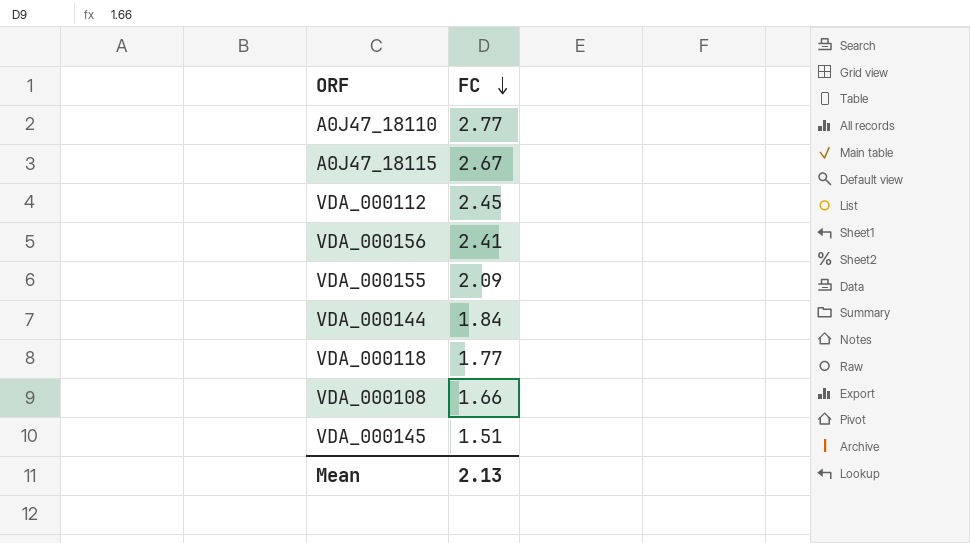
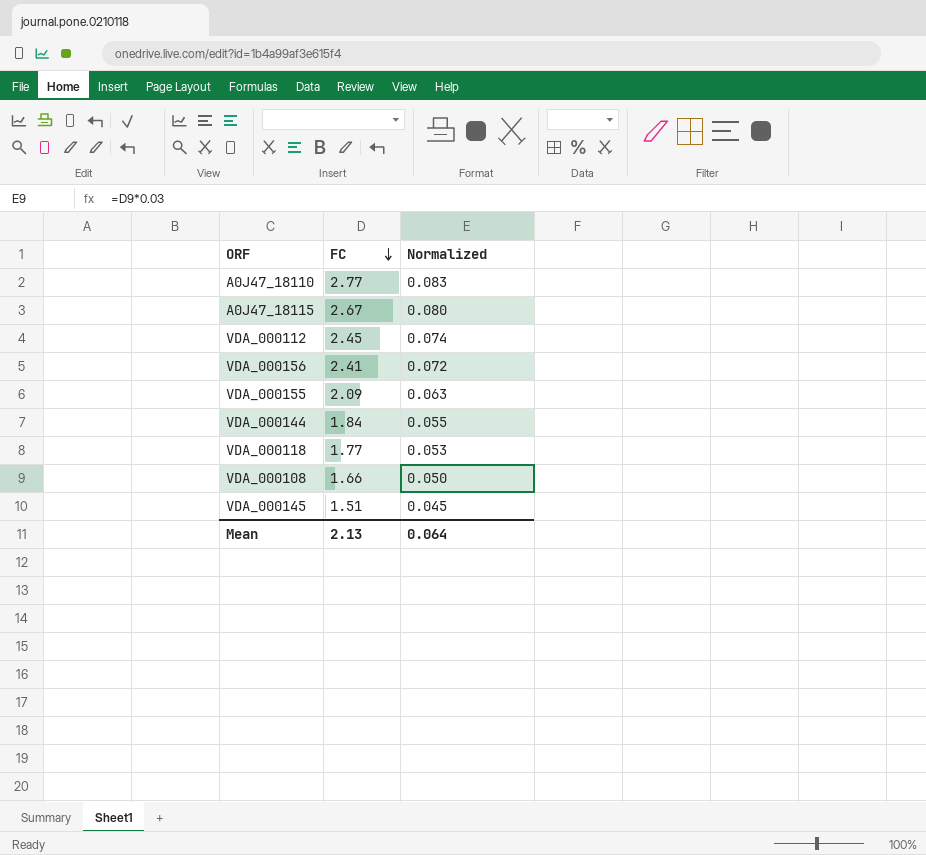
column Normalized | formula: none -> [FC] * 0.03

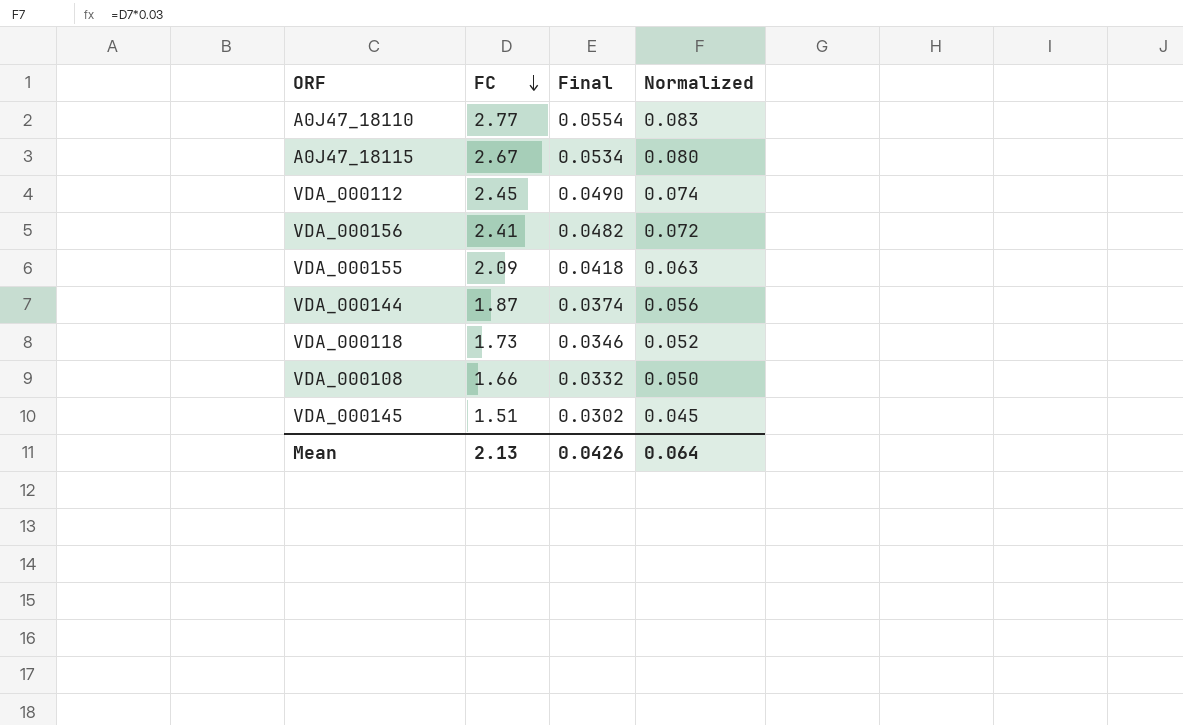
column Final | formula: none -> [FC] * 0.02
VDA_000144 | FC: 1.84 -> 1.87
VDA_000144 | Normalized: 0.055 -> 0.056
VDA_000118 | FC: 1.77 -> 1.73
VDA_000118 | Normalized: 0.053 -> 0.052

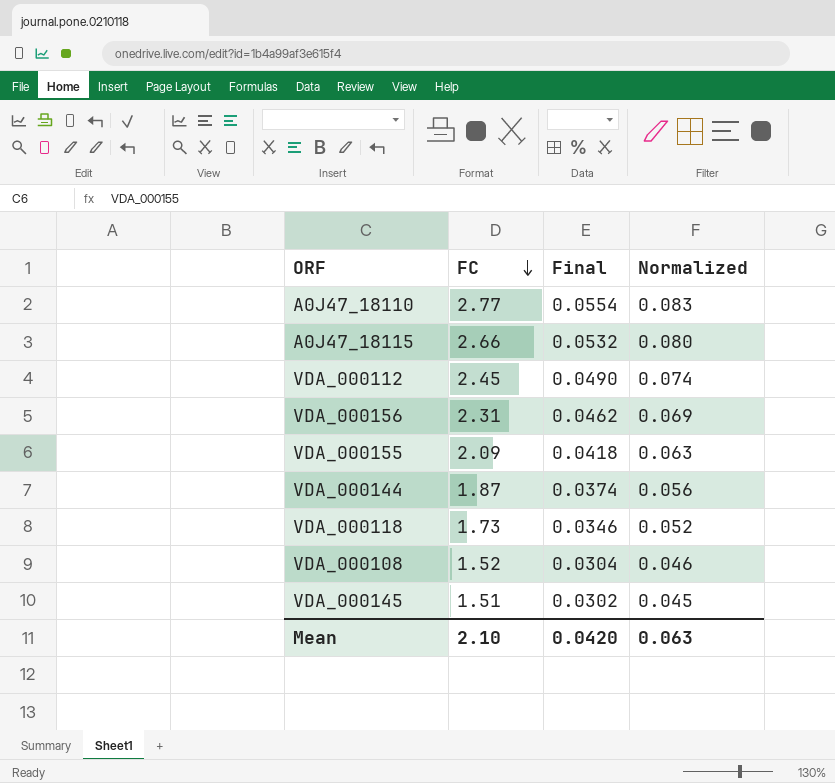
A0J47_18115 | FC: 2.67 -> 2.66
A0J47_18115 | Final: 0.0534 -> 0.0532
VDA_000156 | FC: 2.41 -> 2.31
VDA_000156 | Final: 0.0482 -> 0.0462
VDA_000156 | Normalized: 0.072 -> 0.069
VDA_000108 | FC: 1.66 -> 1.52
VDA_000108 | Final: 0.0332 -> 0.0304
VDA_000108 | Normalized: 0.050 -> 0.046
Mean | FC: 2.13 -> 2.10
Mean | Final: 0.0426 -> 0.0420
Mean | Normalized: 0.064 -> 0.063

